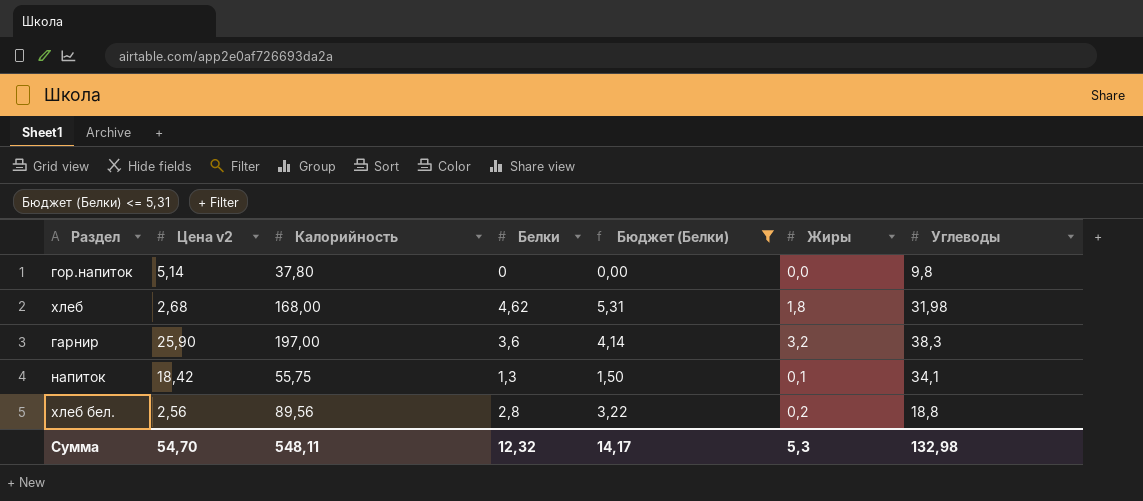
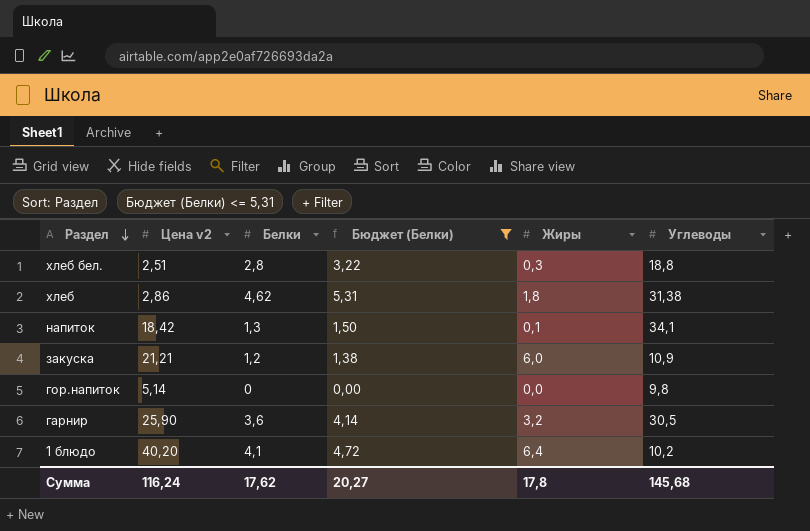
row order: none -> Раздел descending
column Калорийность | position: 3 -> none
хлеб бел. | Цена v2: 2,56 -> 2,51
хлеб бел. | Жиры: 0,2 -> 0,3
хлеб | Цена v2: 2,68 -> 2,86
хлеб | Углеводы: 31,98 -> 31,38
row закуска: none -> 21,21 | 1,2 | 1,38 | 6,0 | 10,9
гарнир | Углеводы: 38,3 -> 30,5
row 1 блюдо: none -> 40,20 | 4,1 | 4,72 | 6,4 | 10,2
Сумма | Цена v2: 54,70 -> 116,24
Сумма | Белки: 12,32 -> 17,62
Сумма | Бюджет (Белки): 14,17 -> 20,27
Сумма | Жиры: 5,3 -> 17,8
Сумма | Углеводы: 132,98 -> 145,68

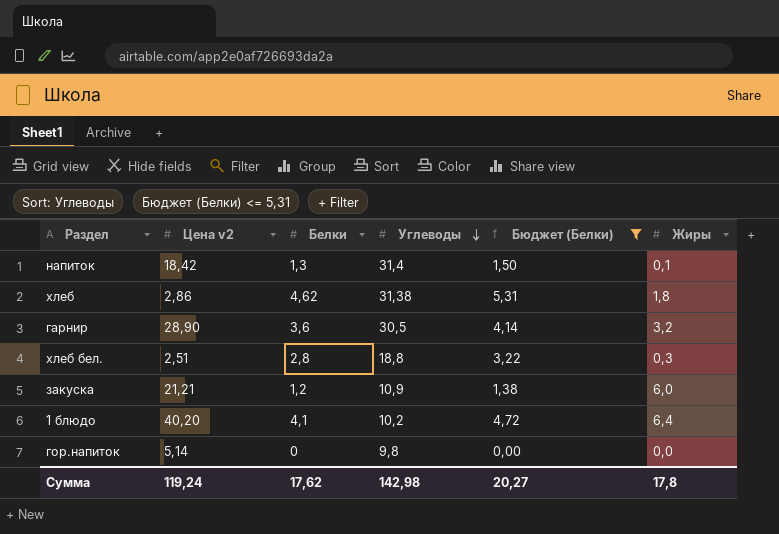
row order: Раздел descending -> Углеводы descending
column Углеводы | position: 6 -> 4
напиток | Углеводы: 34,1 -> 31,4
гарнир | Цена v2: 25,90 -> 28,90
Сумма | Цена v2: 116,24 -> 119,24
Сумма | Углеводы: 145,68 -> 142,98

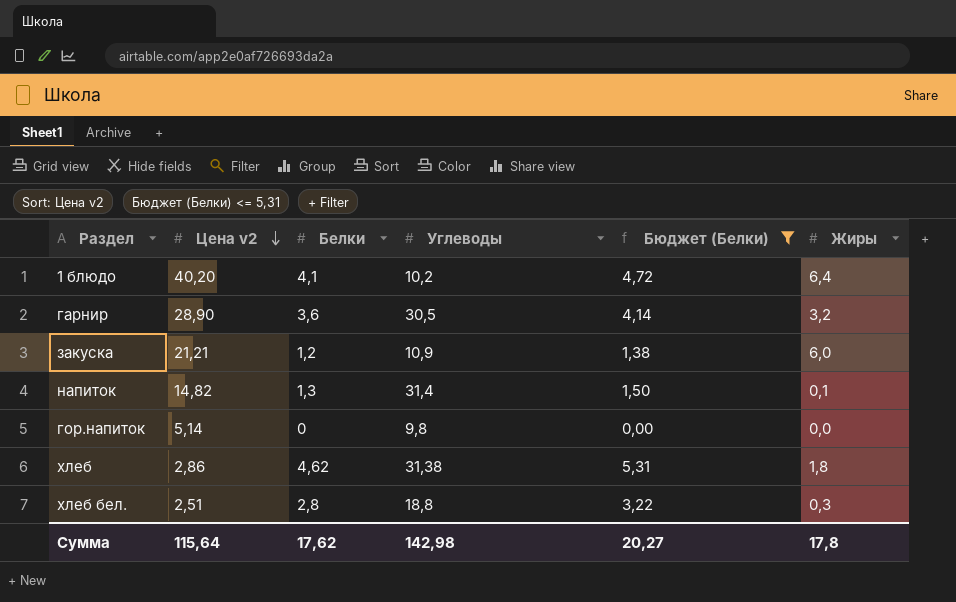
row order: Углеводы descending -> Цена v2 descending
напиток | Цена v2: 18,42 -> 14,82
Сумма | Цена v2: 119,24 -> 115,64

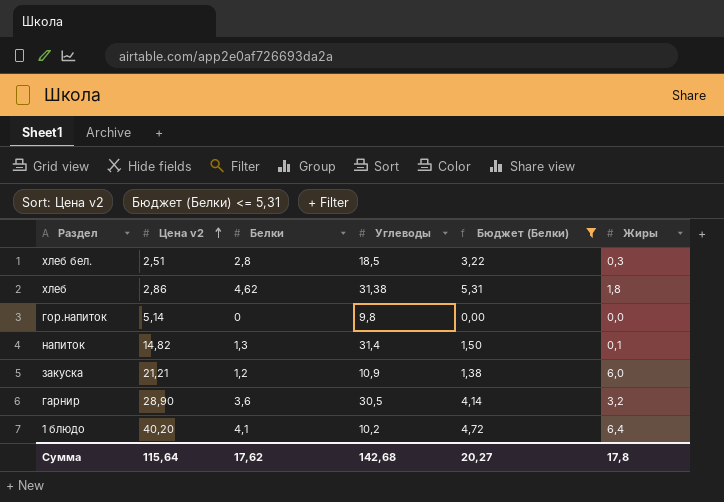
row order: Цена v2 descending -> Цена v2 ascending
хлеб бел. | Углеводы: 18,8 -> 18,5
Сумма | Углеводы: 142,98 -> 142,68

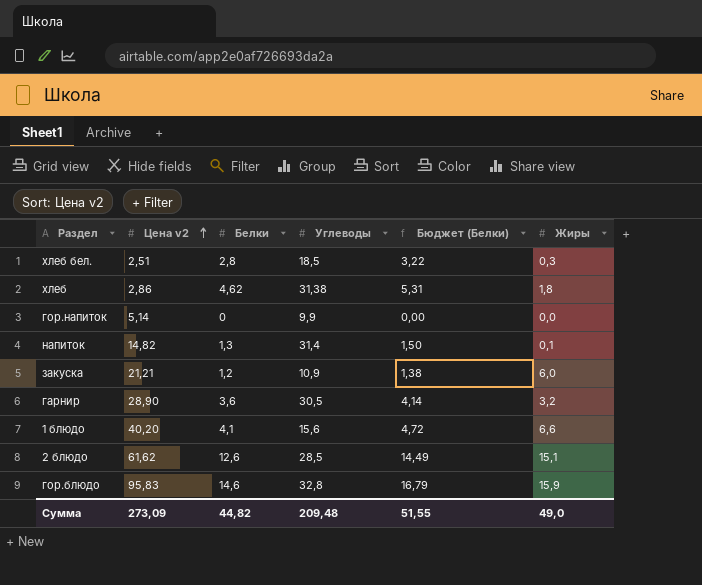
filter: Бюджет (Белки) <= 5,31 -> none
гор.напиток | Углеводы: 9,8 -> 9,9
1 блюдо | Углеводы: 10,2 -> 15,6
1 блюдо | Жиры: 6,4 -> 6,6
Сумма | Цена v2: 115,64 -> 273,09
Сумма | Белки: 17,62 -> 44,82
Сумма | Углеводы: 142,68 -> 209,48
Сумма | Бюджет (Белки): 20,27 -> 51,55
Сумма | Жиры: 17,8 -> 49,0

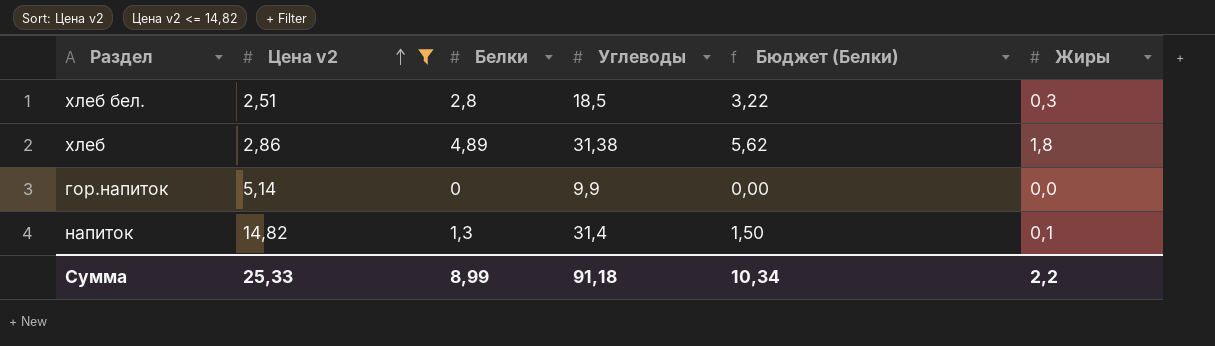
filter: none -> Цена v2 <= 14,82
хлеб | Белки: 4,62 -> 4,89
хлеб | Бюджет (Белки): 5,31 -> 5,62
Сумма | Цена v2: 273,09 -> 25,33
Сумма | Белки: 44,82 -> 8,99
Сумма | Углеводы: 209,48 -> 91,18
Сумма | Бюджет (Белки): 51,55 -> 10,34
Сумма | Жиры: 49,0 -> 2,2

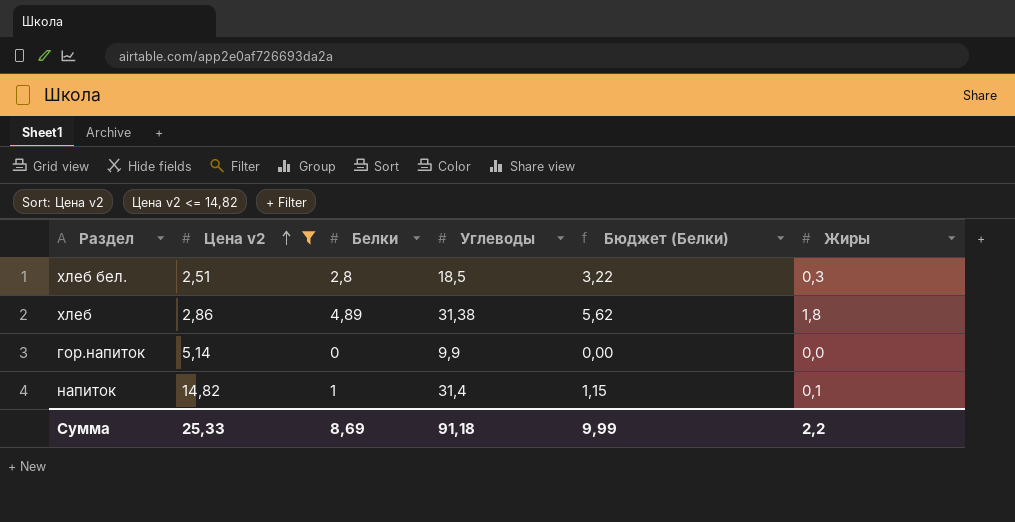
напиток | Белки: 1,3 -> 1
напиток | Бюджет (Белки): 1,50 -> 1,15
Сумма | Белки: 8,99 -> 8,69
Сумма | Бюджет (Белки): 10,34 -> 9,99

